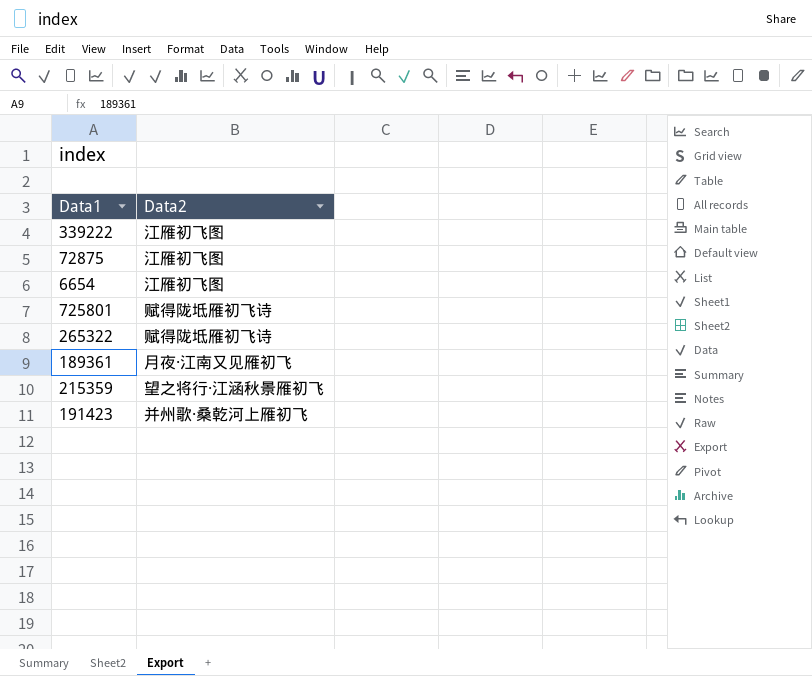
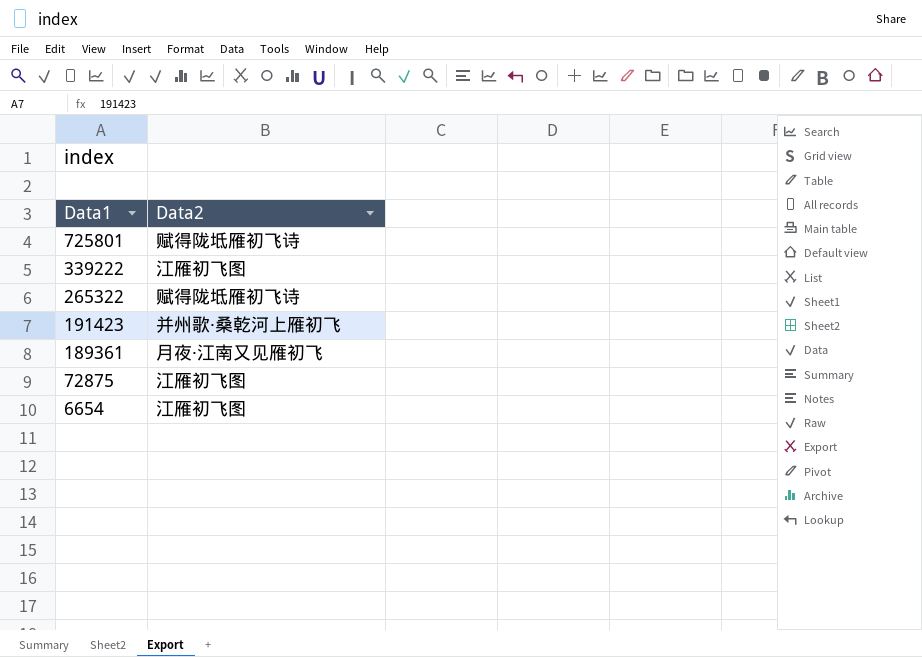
row order: none -> Data1 descending
row 215359: 望之将行·江涵秋景雁初飞 -> none

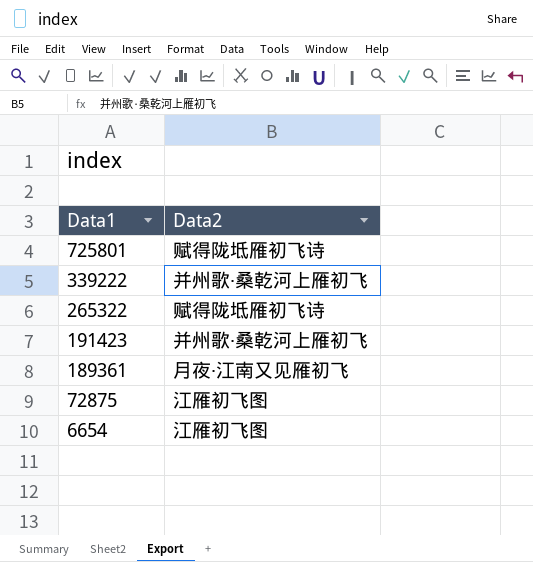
339222 | Data2: 江雁初飞图 -> 并州歌·桑乾河上雁初飞

